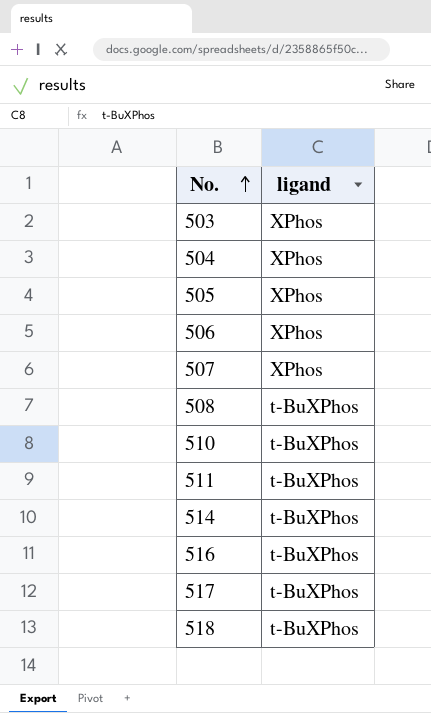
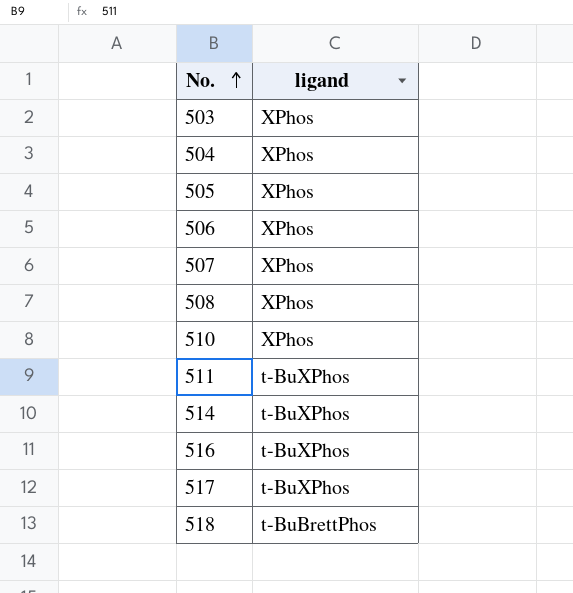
508 | ligand: t-BuXPhos -> XPhos
510 | ligand: t-BuXPhos -> XPhos
518 | ligand: t-BuXPhos -> t-BuBrettPhos

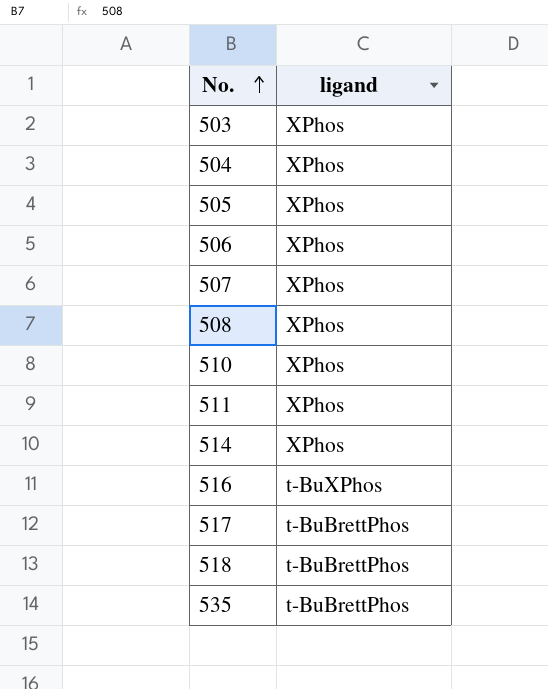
511 | ligand: t-BuXPhos -> XPhos
514 | ligand: t-BuXPhos -> XPhos
517 | ligand: t-BuXPhos -> t-BuBrettPhos
row 535: none -> t-BuBrettPhos

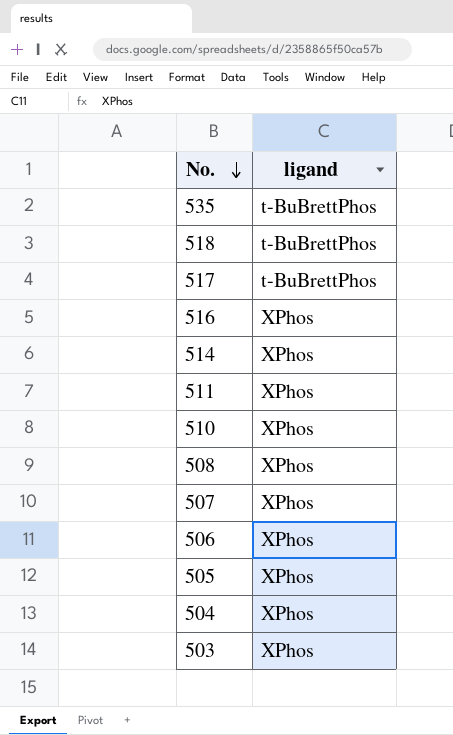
row order: No. ascending -> No. descending
516 | ligand: t-BuXPhos -> XPhos

